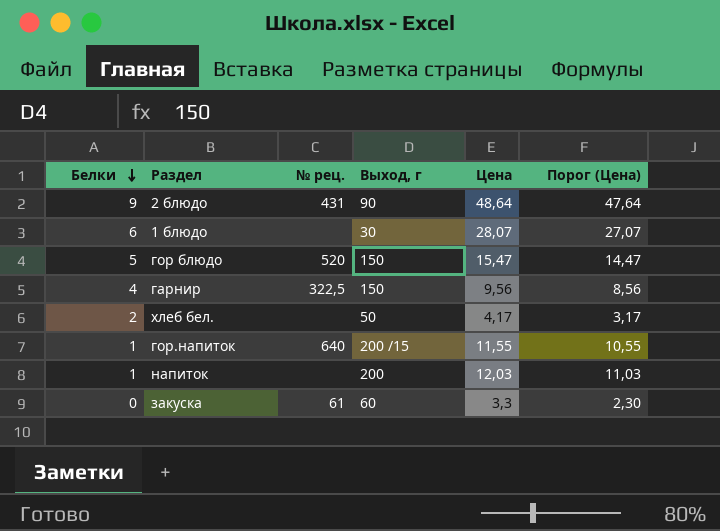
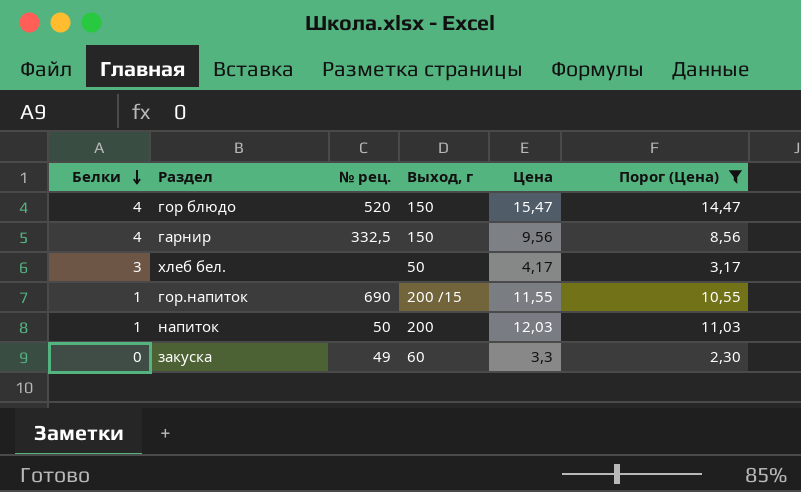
filter: none -> Порог (Цена) <= 14,47
гор блюдо | Белки: 5 -> 4
гарнир | № рец.: 322,5 -> 332,5
хлеб бел. | Белки: 2 -> 3
гор.напиток | № рец.: 640 -> 690
напиток | № рец.: none -> 50
закуска | № рец.: 61 -> 49

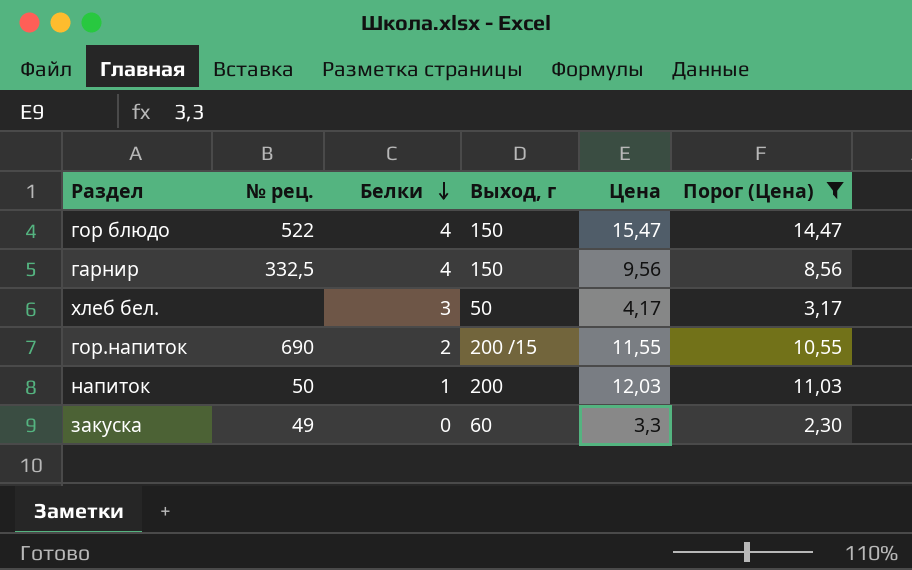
column Белки | position: 1 -> 3
гор блюдо | № рец.: 520 -> 522
гор.напиток | Белки: 1 -> 2

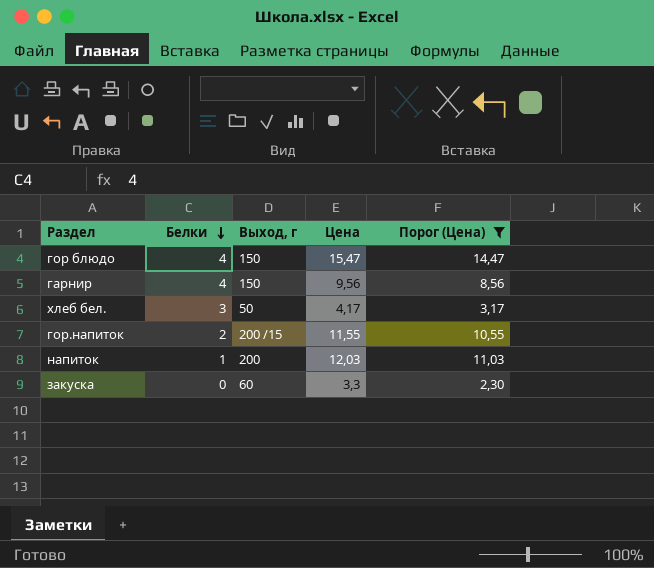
column № рец. | position: 2 -> none

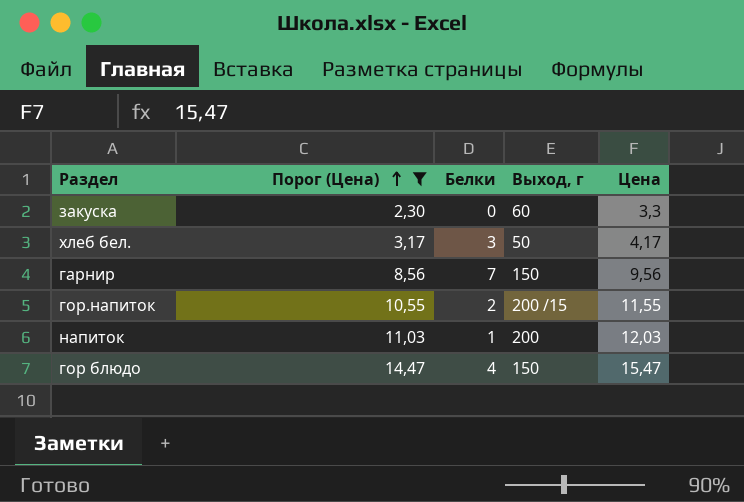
row order: Белки descending -> Порог (Цена) ascending
column Порог (Цена) | position: 5 -> 2
гарнир | Белки: 4 -> 7

